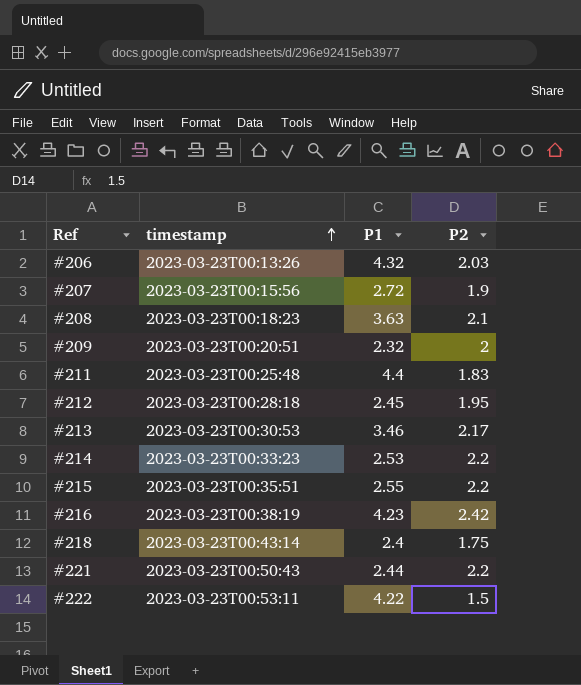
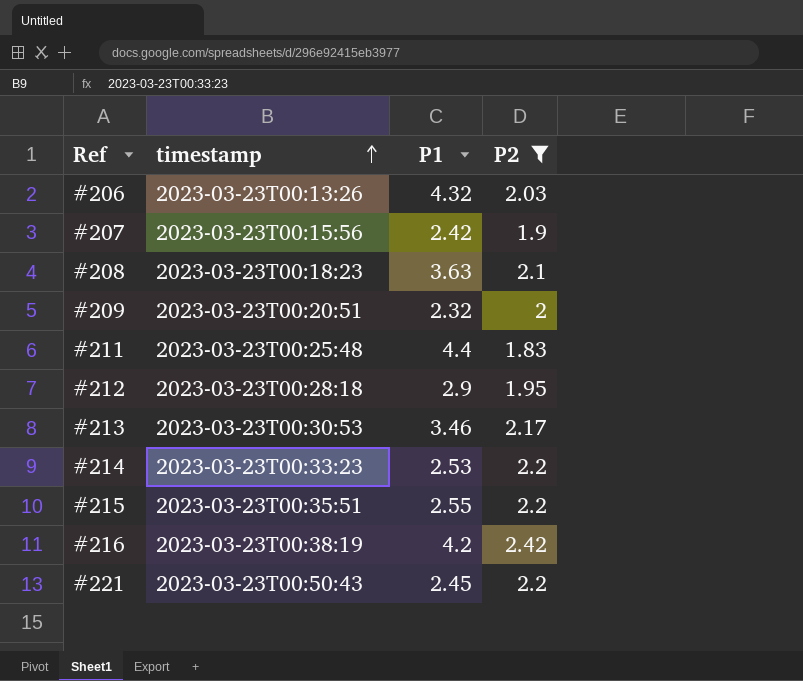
filter: none -> P2 >= 1.83
#207 | P1: 2.72 -> 2.42
#212 | P1: 2.45 -> 2.9
#216 | P1: 4.23 -> 4.2
#221 | P1: 2.44 -> 2.45

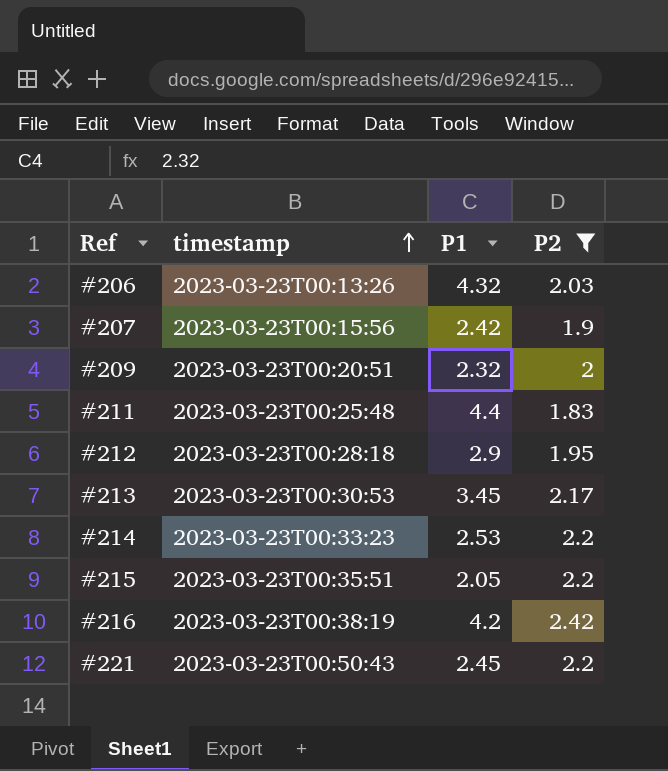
row #208: 2023-03-23T00:18:23 | 3.63 | 2.1 -> none
#213 | P1: 3.46 -> 3.45
#215 | P1: 2.55 -> 2.05

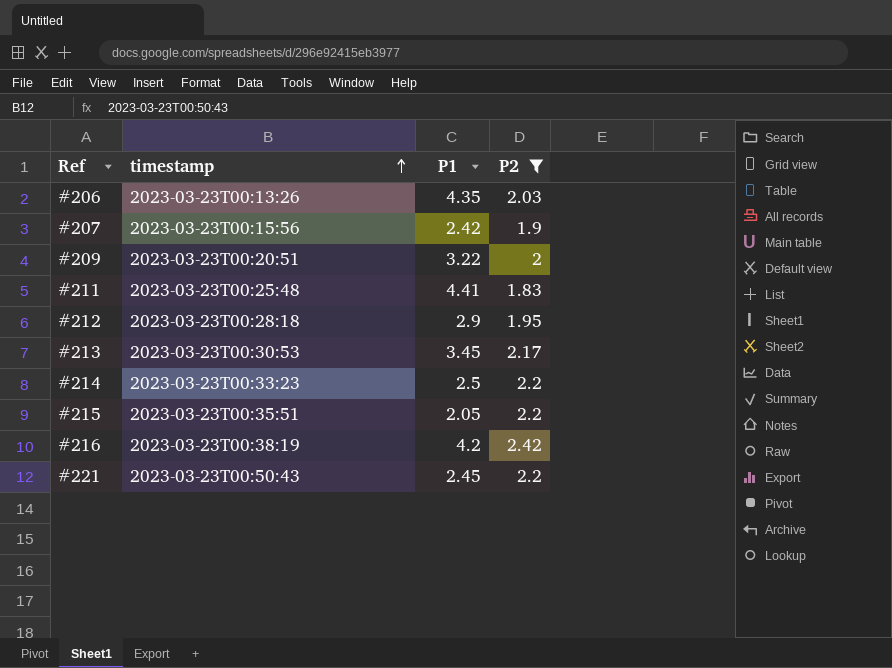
#206 | P1: 4.32 -> 4.35
#209 | P1: 2.32 -> 3.22
#211 | P1: 4.4 -> 4.41
#214 | P1: 2.53 -> 2.5

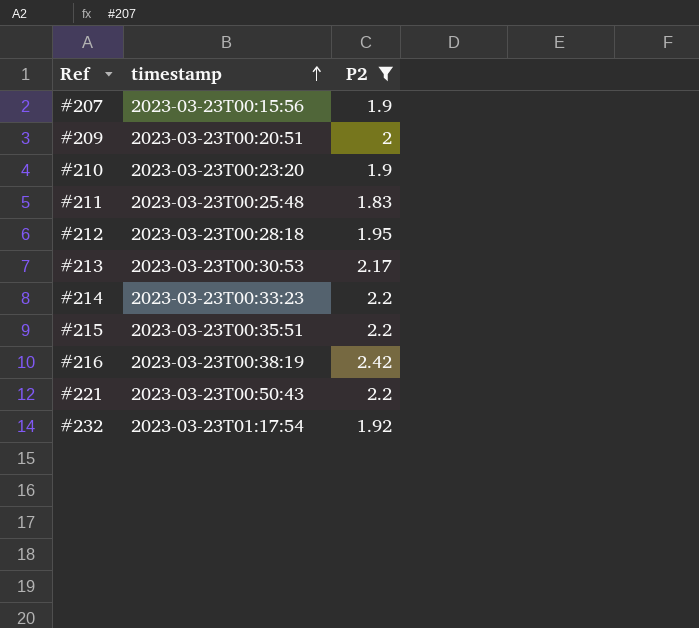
column P1 | position: 3 -> none
row #206: 2023-03-23T00:13:26 | 4.35 | 2.03 -> none
row #210: none -> 2023-03-23T00:23:20 | 1.9
row #232: none -> 2023-03-23T01:17:54 | 1.92

